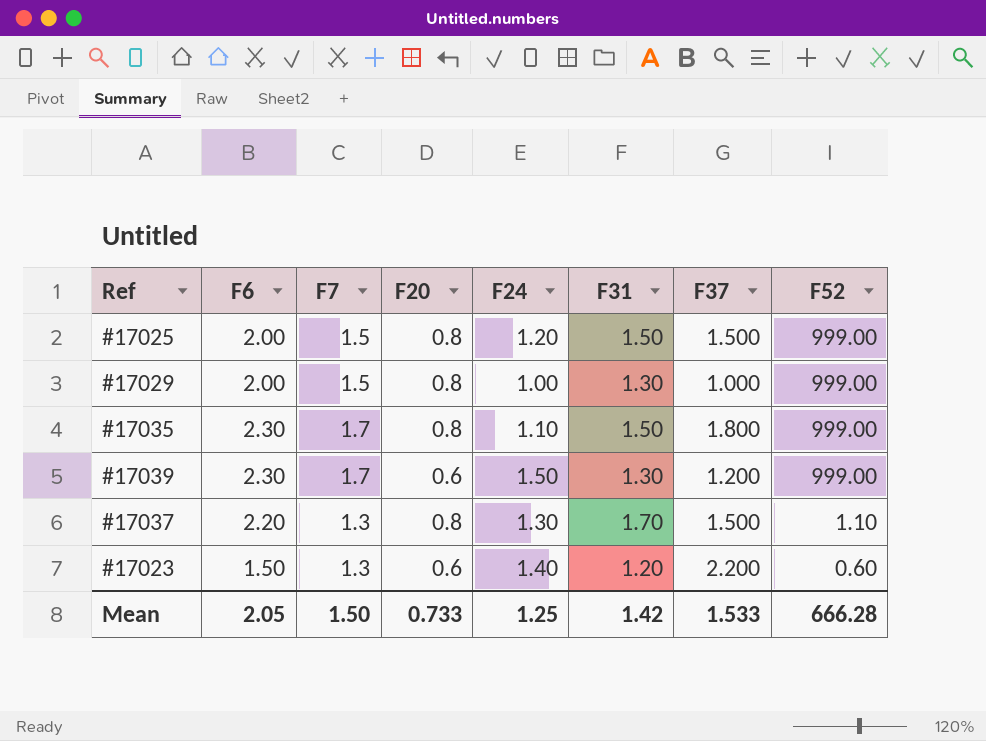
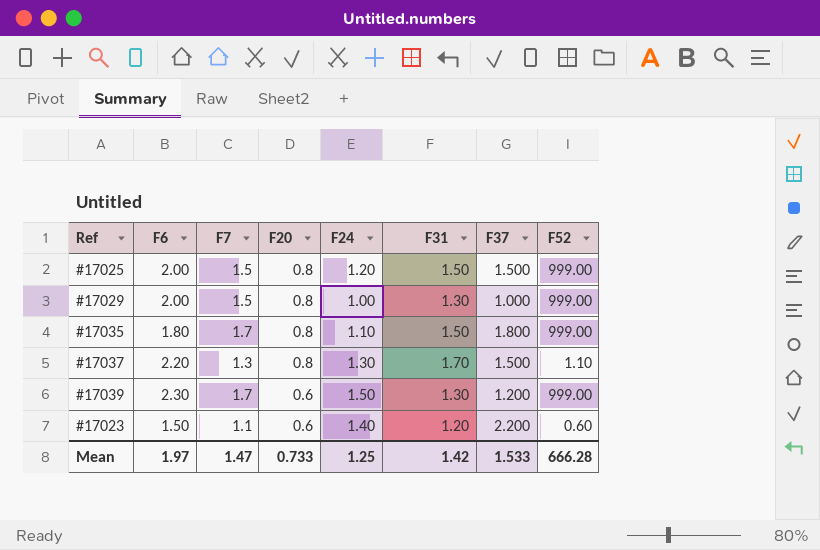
row order: F52 descending -> F20 descending
#17035 | F6: 2.30 -> 1.80
#17023 | F7: 1.3 -> 1.1
Mean | F6: 2.05 -> 1.97
Mean | F7: 1.50 -> 1.47

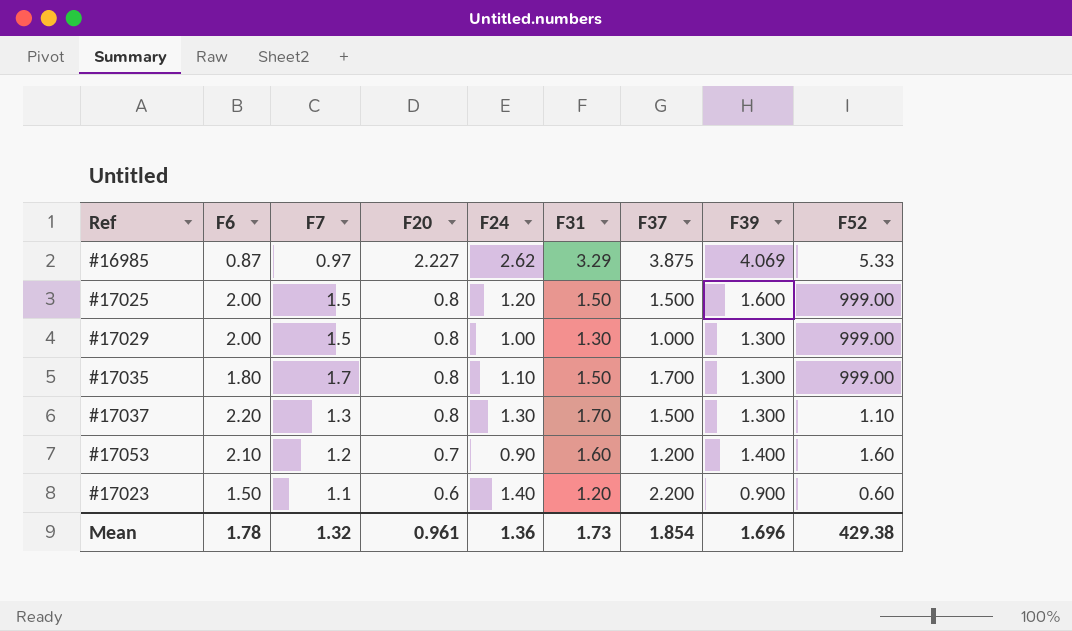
column F39 | position: none -> 8
row #17039: 2.30 | 1.7 | 0.6 | 1.50 | 1.30 | 1.200 | 999.00 -> none
row #16985: none -> 0.87 | 0.97 | 2.227 | 2.62 | 3.29 | 3.875 | 4.069 | 5.33
#17035 | F37: 1.800 -> 1.700
row #17053: none -> 2.10 | 1.2 | 0.7 | 0.90 | 1.60 | 1.200 | 1.400 | 1.60
Mean | F6: 1.97 -> 1.78
Mean | F7: 1.47 -> 1.32
Mean | F20: 0.733 -> 0.961
Mean | F24: 1.25 -> 1.36
Mean | F31: 1.42 -> 1.73
Mean | F37: 1.533 -> 1.854
Mean | F52: 666.28 -> 429.38

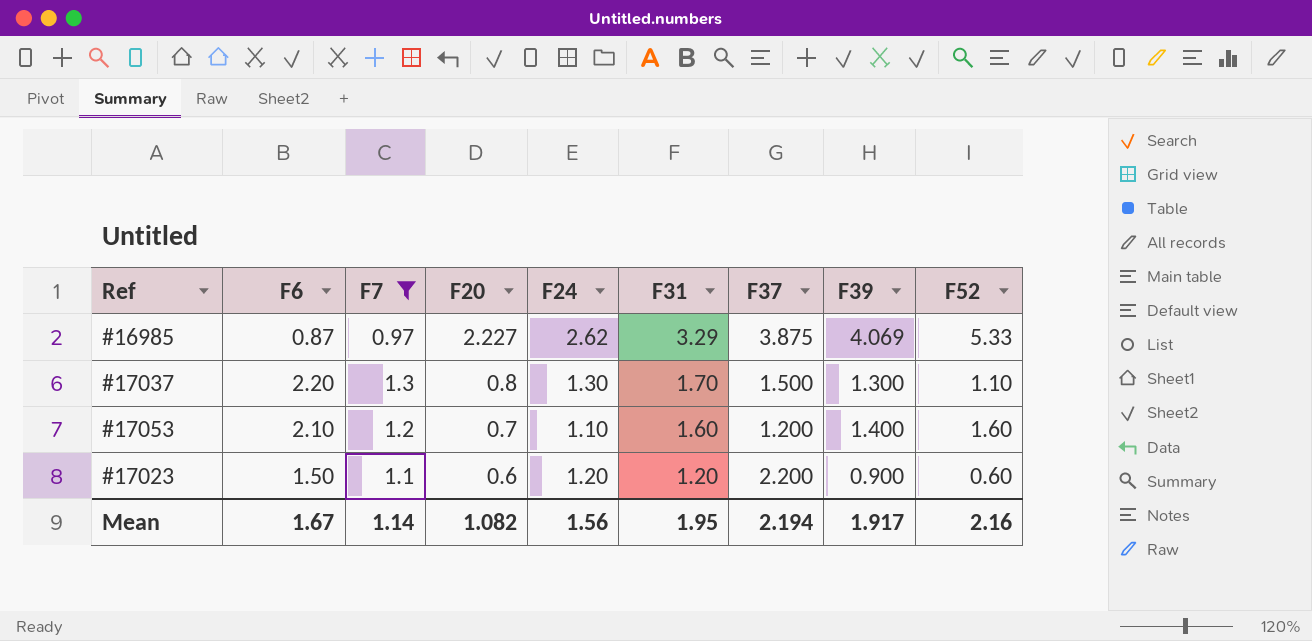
filter: none -> F7 <= 1.3
#17053 | F24: 0.90 -> 1.10
#17023 | F24: 1.40 -> 1.20
Mean | F6: 1.78 -> 1.67
Mean | F7: 1.32 -> 1.14
Mean | F20: 0.961 -> 1.082
Mean | F24: 1.36 -> 1.56
Mean | F31: 1.73 -> 1.95
Mean | F37: 1.854 -> 2.194
Mean | F39: 1.696 -> 1.917
Mean | F52: 429.38 -> 2.16

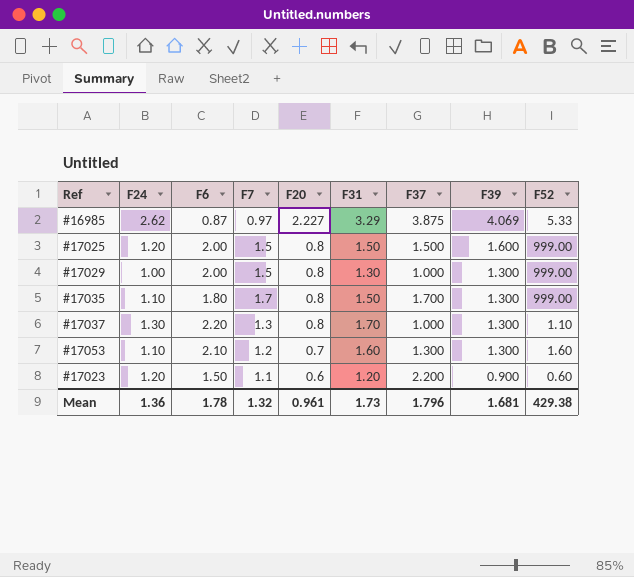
filter: F7 <= 1.3 -> none
column F24 | position: 5 -> 2
#17037 | F37: 1.500 -> 1.000
#17053 | F37: 1.200 -> 1.300
#17053 | F39: 1.400 -> 1.300
Mean | F24: 1.56 -> 1.36
Mean | F6: 1.67 -> 1.78
Mean | F7: 1.14 -> 1.32
Mean | F20: 1.082 -> 0.961
Mean | F31: 1.95 -> 1.73
Mean | F37: 2.194 -> 1.796
Mean | F39: 1.917 -> 1.681
Mean | F52: 2.16 -> 429.38

